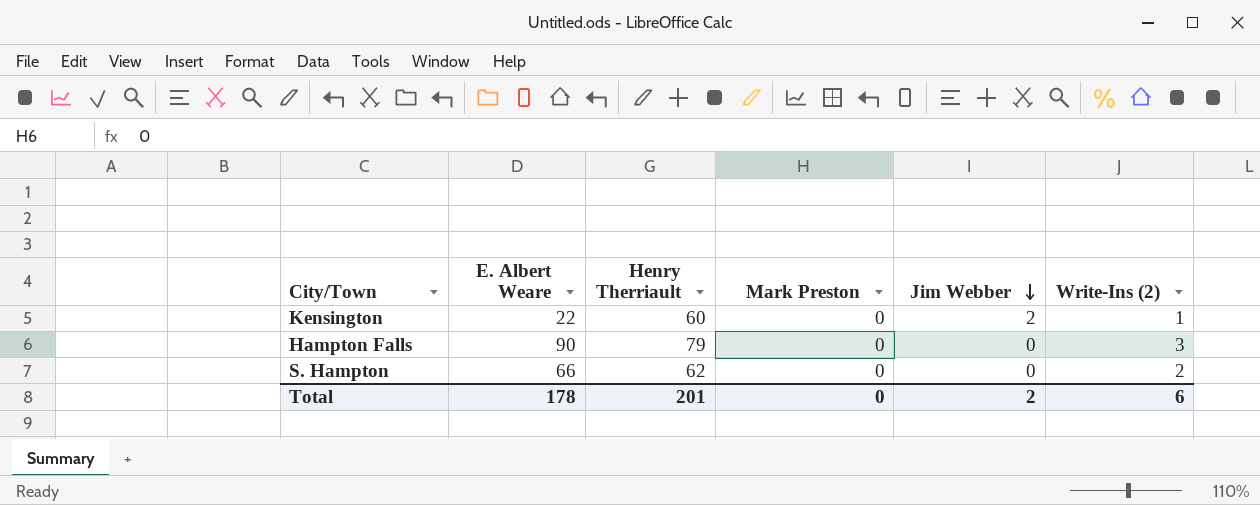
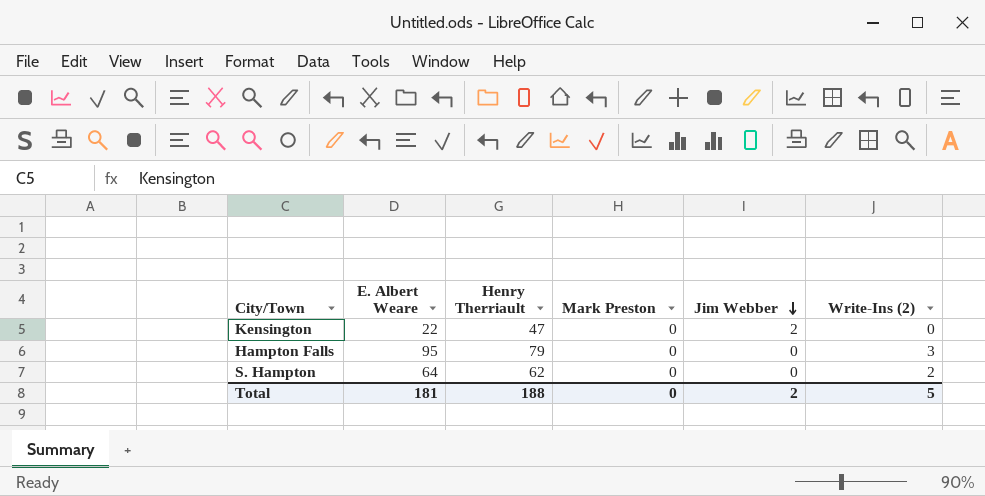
Kensington | Henry Therriault: 60 -> 47
Kensington | Write-Ins (2): 1 -> 0
Hampton Falls | E. Albert Weare: 90 -> 95
S. Hampton | E. Albert Weare: 66 -> 64
Total | E. Albert Weare: 178 -> 181
Total | Henry Therriault: 201 -> 188
Total | Write-Ins (2): 6 -> 5

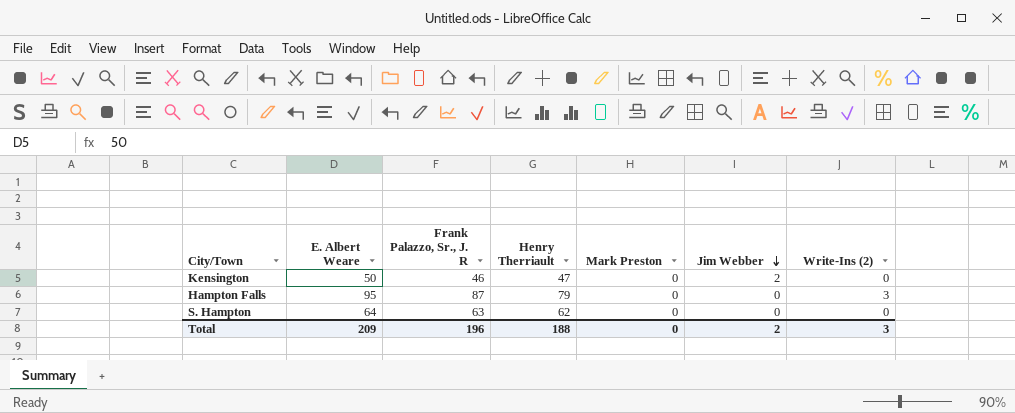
column Frank Palazzo, Sr., J. R | position: none -> 3
Kensington | E. Albert Weare: 22 -> 50
S. Hampton | Write-Ins (2): 2 -> 0
Total | E. Albert Weare: 181 -> 209
Total | Write-Ins (2): 5 -> 3

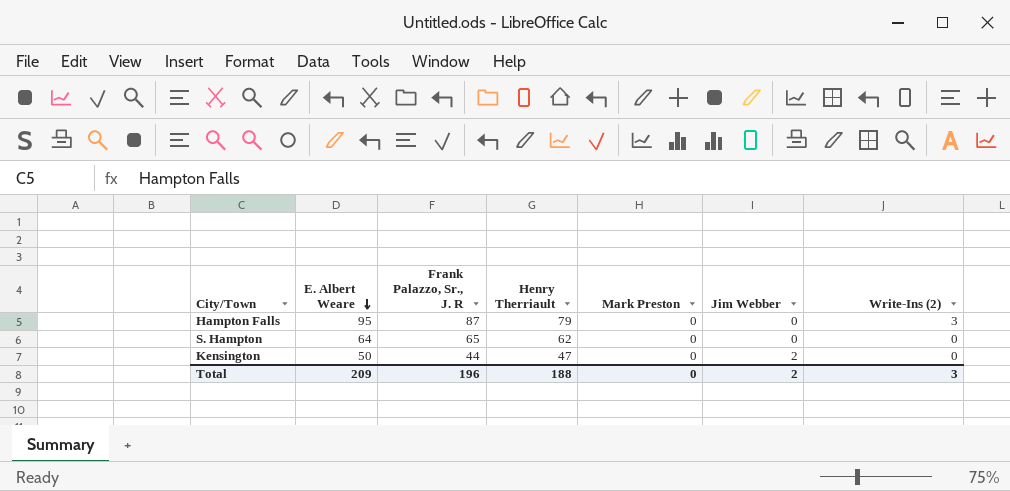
row order: Jim Webber descending -> E. Albert Weare descending
S. Hampton | Frank Palazzo, Sr., J. R: 63 -> 65
Kensington | Frank Palazzo, Sr., J. R: 46 -> 44

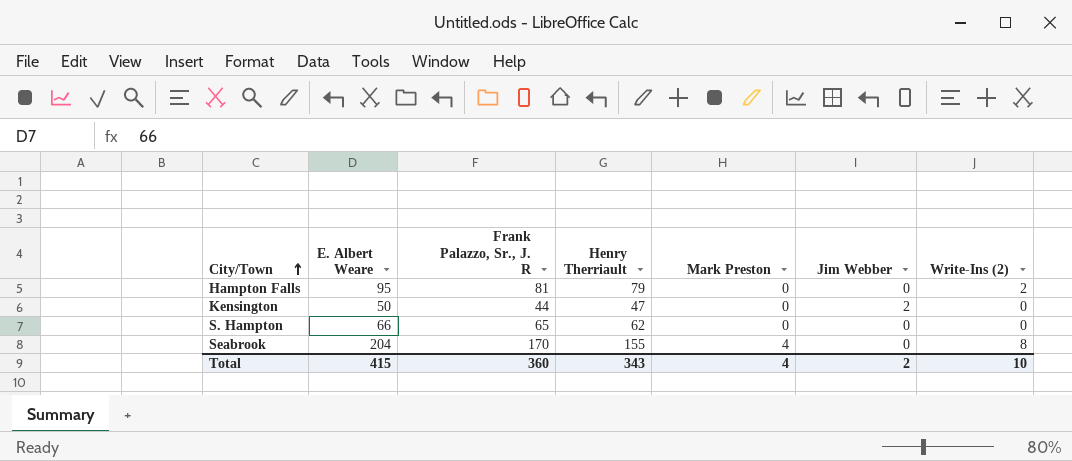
row order: E. Albert Weare descending -> City/Town ascending
Hampton Falls | Frank Palazzo, Sr., J. R: 87 -> 81
Hampton Falls | Write-Ins (2): 3 -> 2
S. Hampton | E. Albert Weare: 64 -> 66
row Seabrook: none -> 204 | 170 | 155 | 4 | 0 | 8
Total | E. Albert Weare: 209 -> 415
Total | Frank Palazzo, Sr., J. R: 196 -> 360
Total | Henry Therriault: 188 -> 343
Total | Mark Preston: 0 -> 4
Total | Write-Ins (2): 3 -> 10

